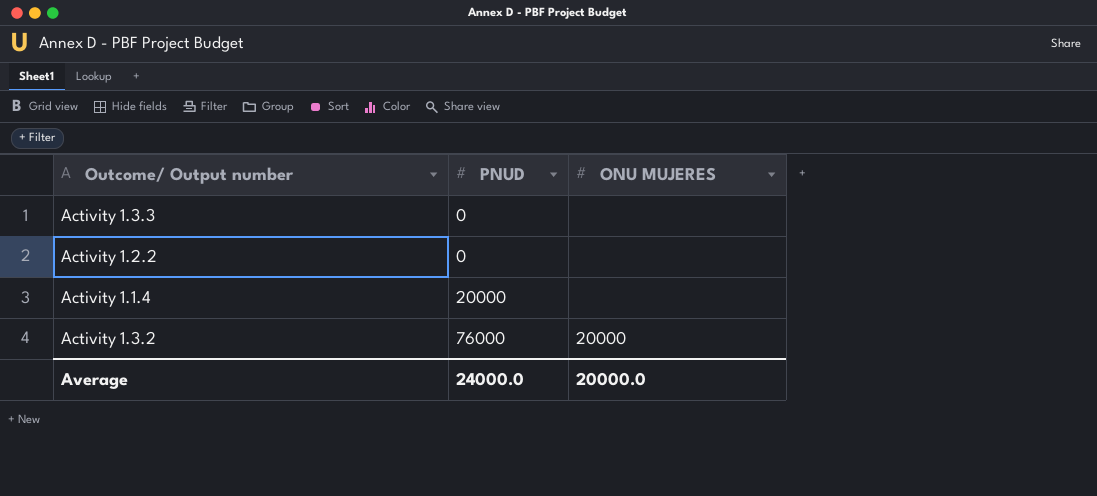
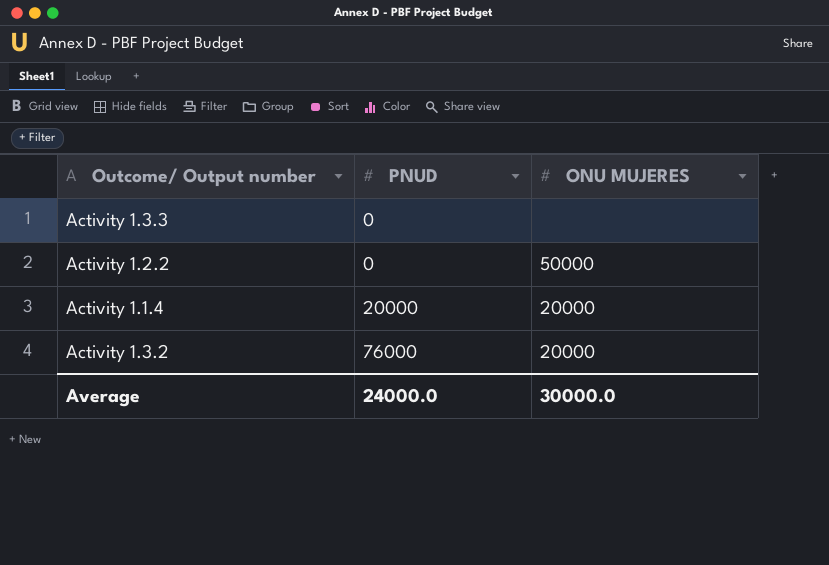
Activity 1.2.2 | ONU MUJERES: none -> 50000
Activity 1.1.4 | ONU MUJERES: none -> 20000
Average | ONU MUJERES: 20000.0 -> 30000.0

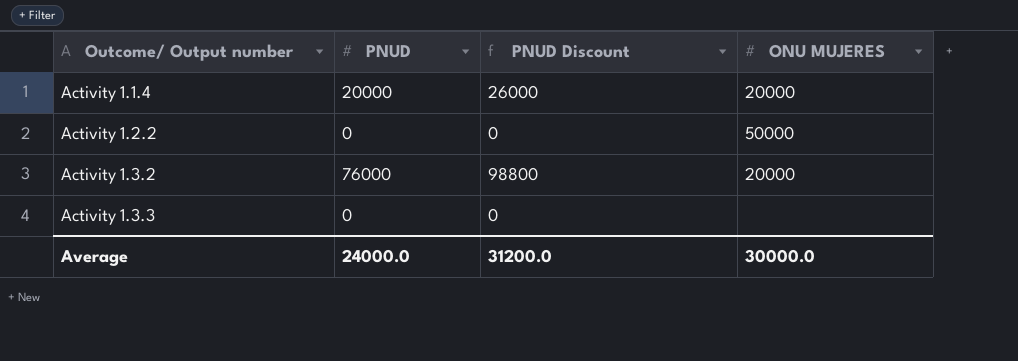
row order: PNUD ascending -> Outcome/ Output number ascending
column PNUD Discount | formula: none -> [PNUD] * 1.3

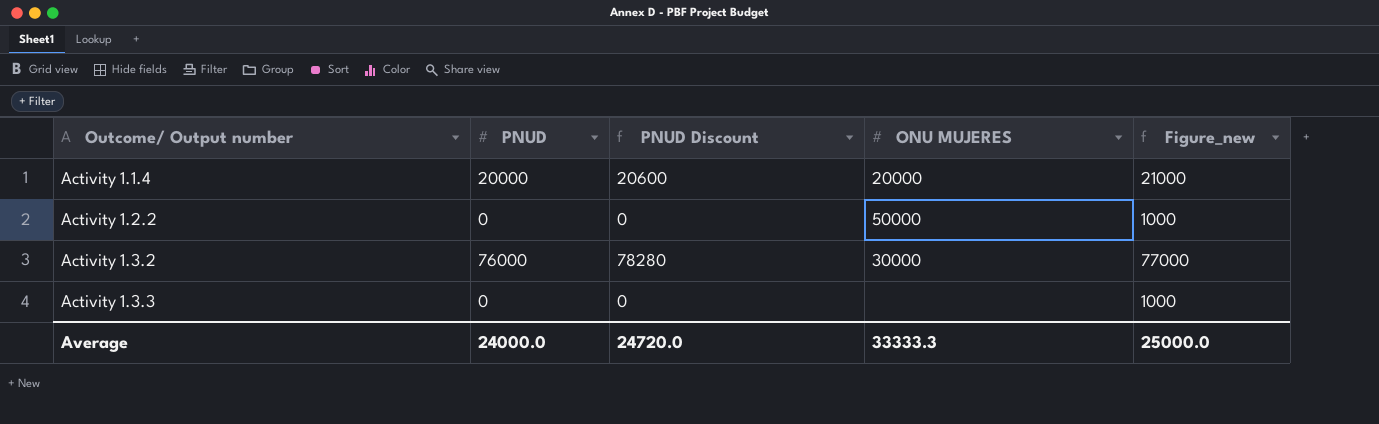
column PNUD Discount | formula: [PNUD] * 1.3 -> [PNUD] * 1.03
column Figure_new | formula: none -> [PNUD] + 1000
Activity 1.3.2 | ONU MUJERES: 20000 -> 30000
Average | PNUD Discount: 31200.0 -> 24720.0
Average | ONU MUJERES: 30000.0 -> 33333.3

